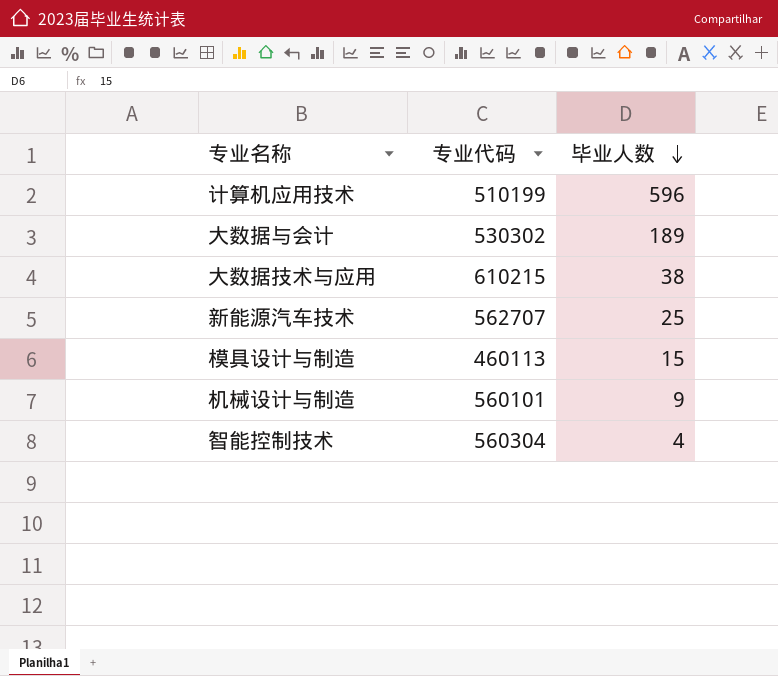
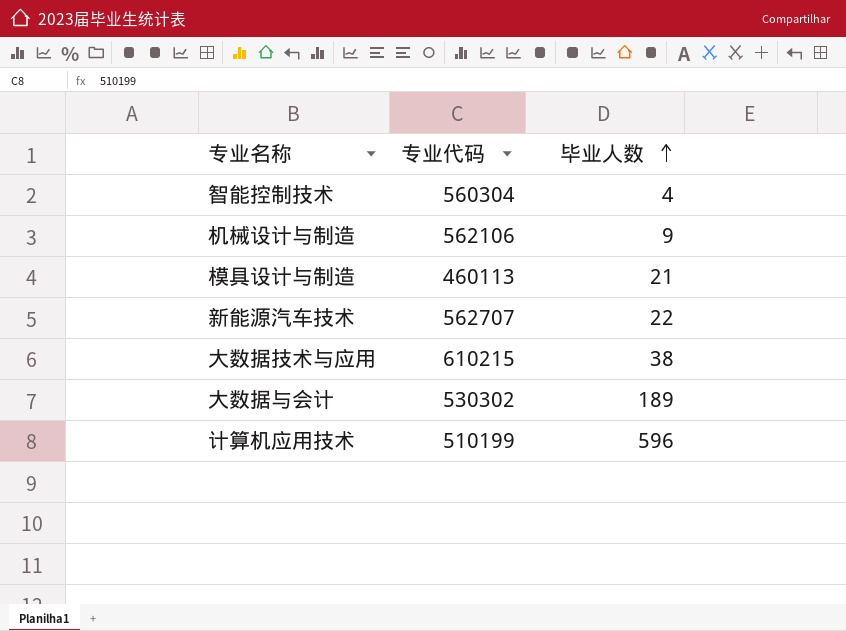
row order: 毕业人数 descending -> 毕业人数 ascending
机械设计与制造 | 专业代码: 560101 -> 562106
模具设计与制造 | 毕业人数: 15 -> 21
新能源汽车技术 | 毕业人数: 25 -> 22

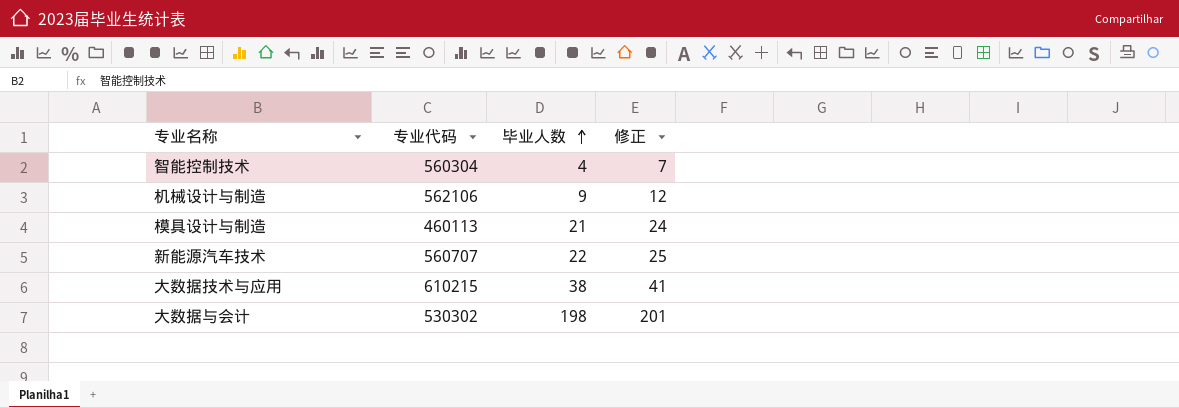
column 修正 | formula: none -> [毕业人数] + 3
row 计算机应用技术: 510199 | 596 -> none
新能源汽车技术 | 专业代码: 562707 -> 560707
大数据与会计 | 毕业人数: 189 -> 198

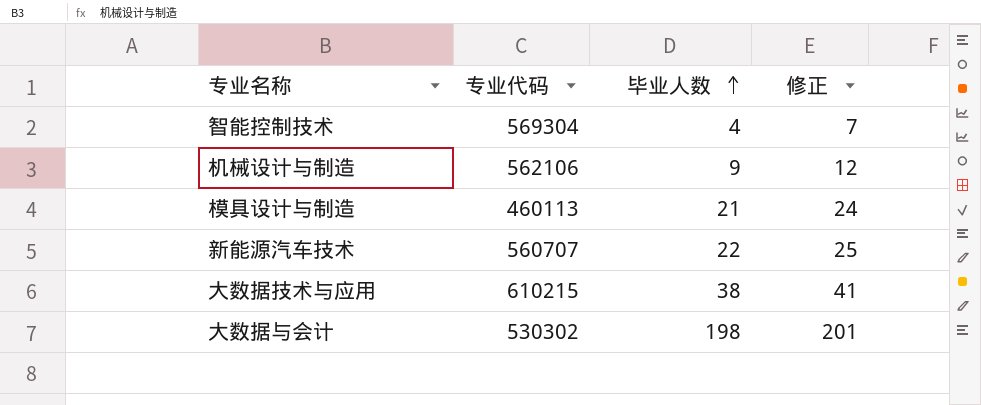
智能控制技术 | 专业代码: 560304 -> 569304

